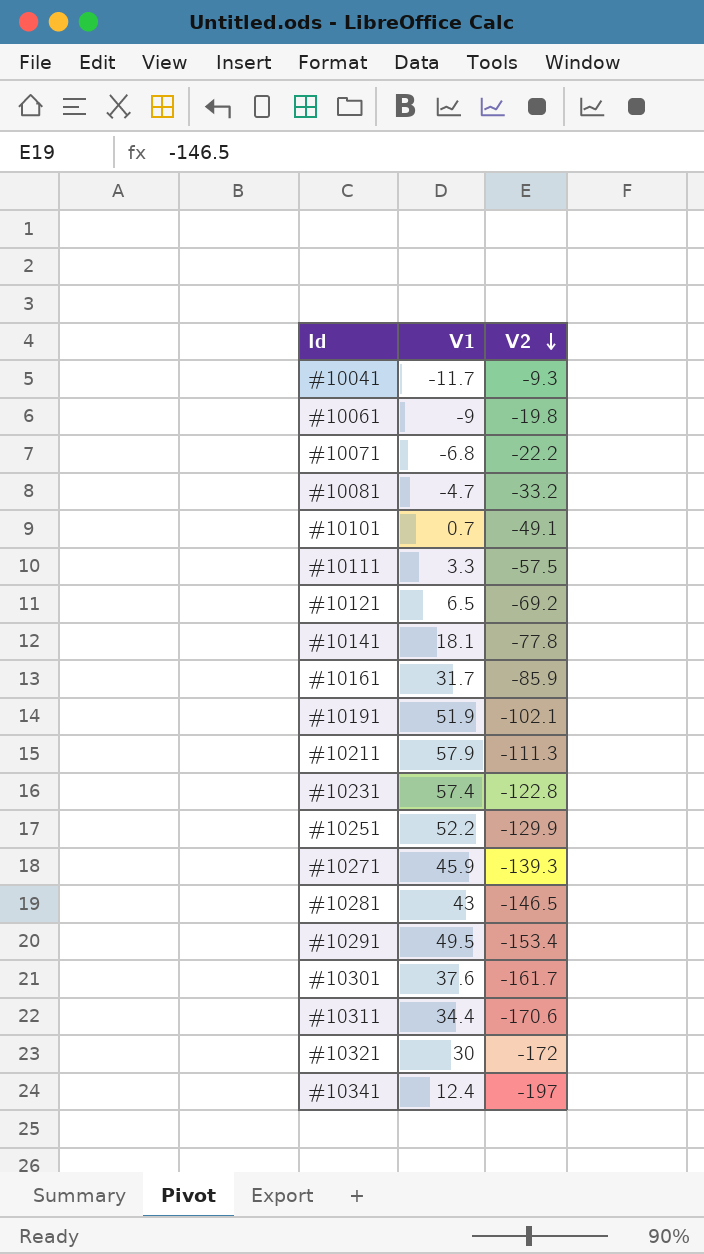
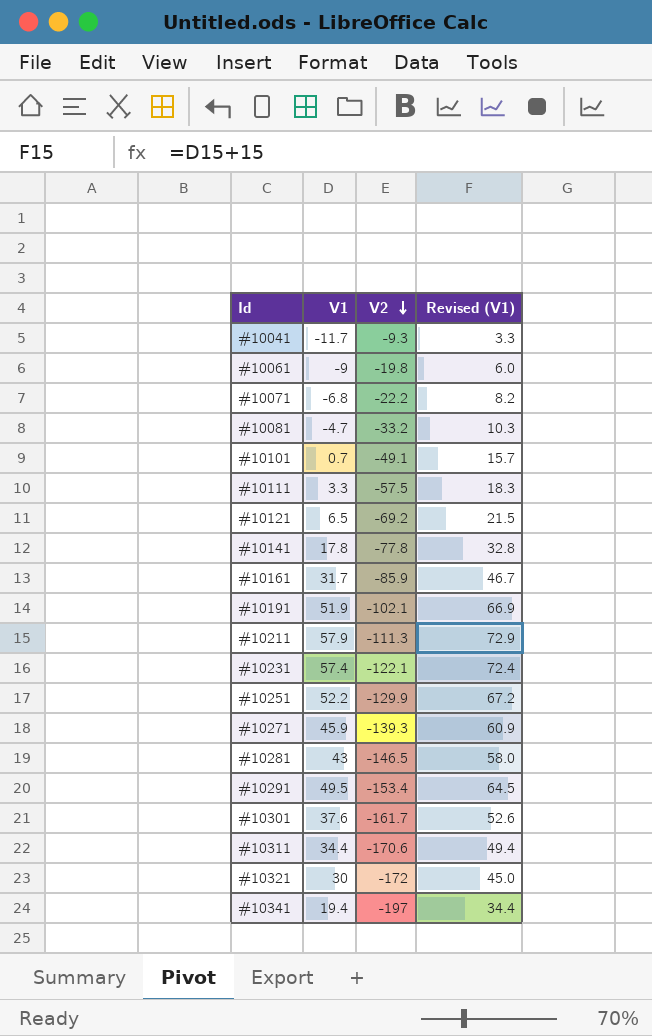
column Revised (V1) | formula: none -> [V1] + 15
#10141 | V1: 18.1 -> 17.8
#10231 | V2: -122.8 -> -122.1
#10341 | V1: 12.4 -> 19.4

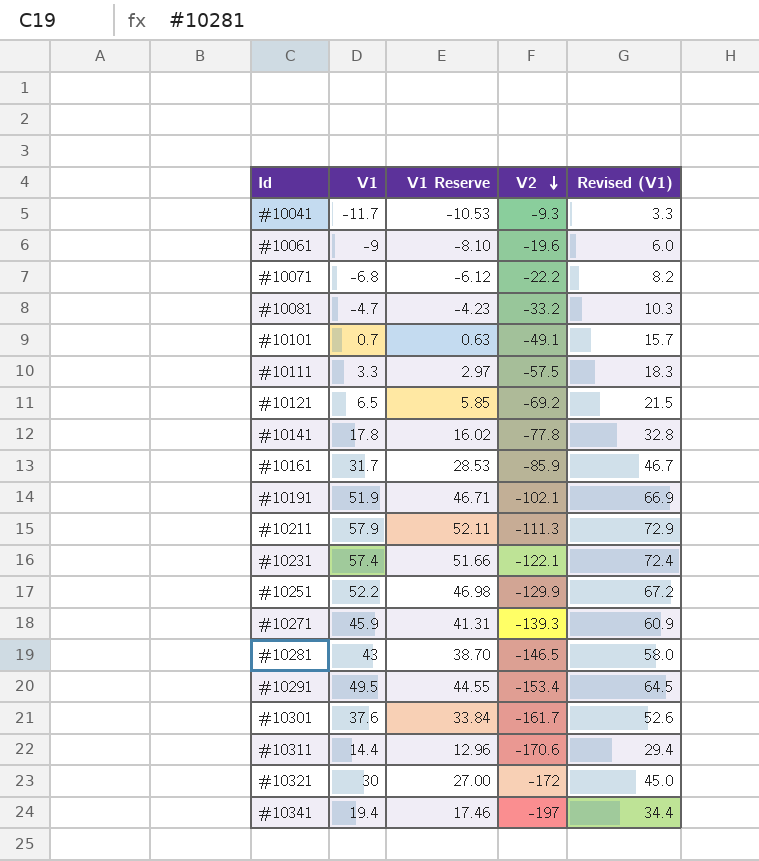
column V1 Reserve | formula: none -> [V1] * 0.9
#10061 | V2: -19.8 -> -19.6
#10311 | V1: 34.4 -> 14.4
#10311 | Revised (V1): 49.4 -> 29.4

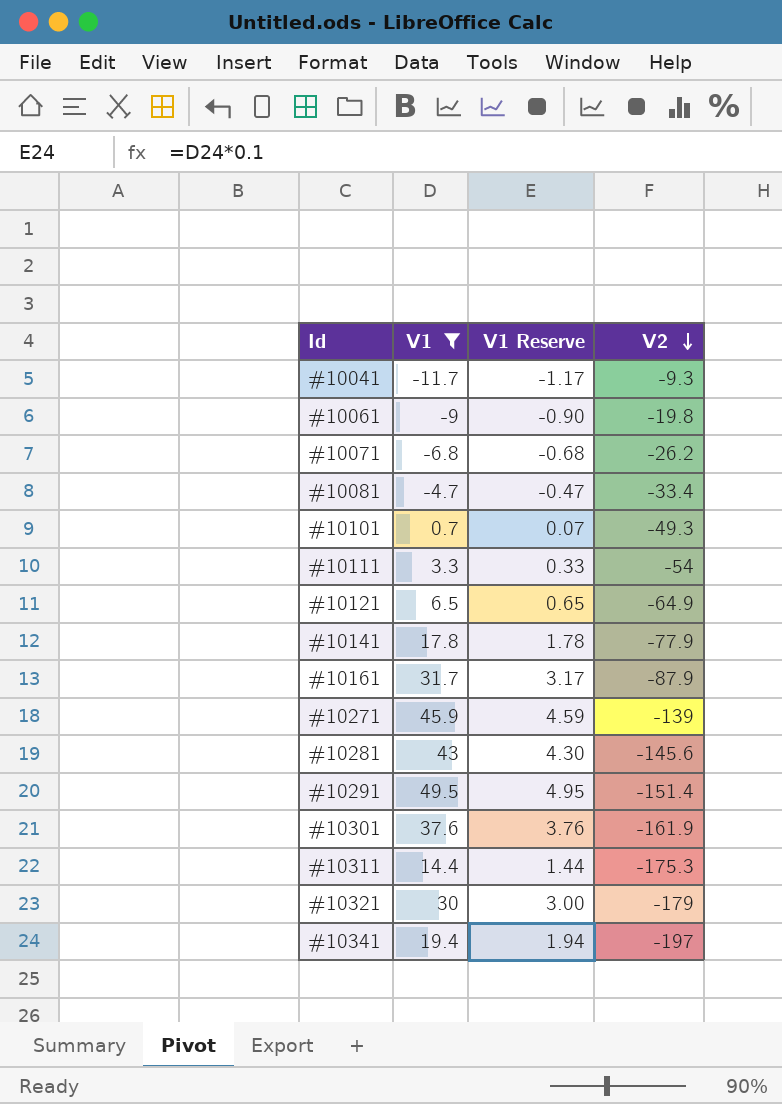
filter: none -> V1 <= 49.5
column Revised (V1) | formula: [V1] + 15 -> none
column V1 Reserve | formula: [V1] * 0.9 -> [V1] * 0.1
#10061 | V2: -19.6 -> -19.8
#10071 | V2: -22.2 -> -26.2
#10081 | V2: -33.2 -> -33.4
#10101 | V2: -49.1 -> -49.3
#10111 | V2: -57.5 -> -54
#10121 | V2: -69.2 -> -64.9
#10141 | V2: -77.8 -> -77.9
#10161 | V2: -85.9 -> -87.9
#10271 | V2: -139.3 -> -139
#10281 | V2: -146.5 -> -145.6
#10291 | V2: -153.4 -> -151.4
#10301 | V2: -161.7 -> -161.9
#10311 | V2: -170.6 -> -175.3
#10321 | V2: -172 -> -179

